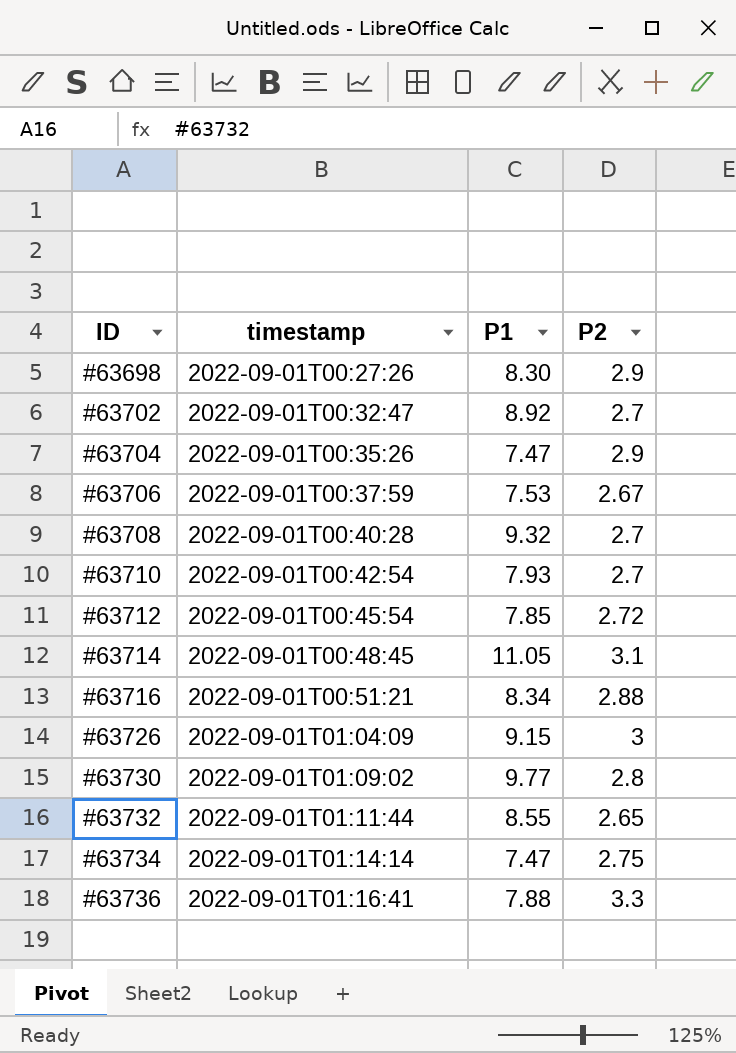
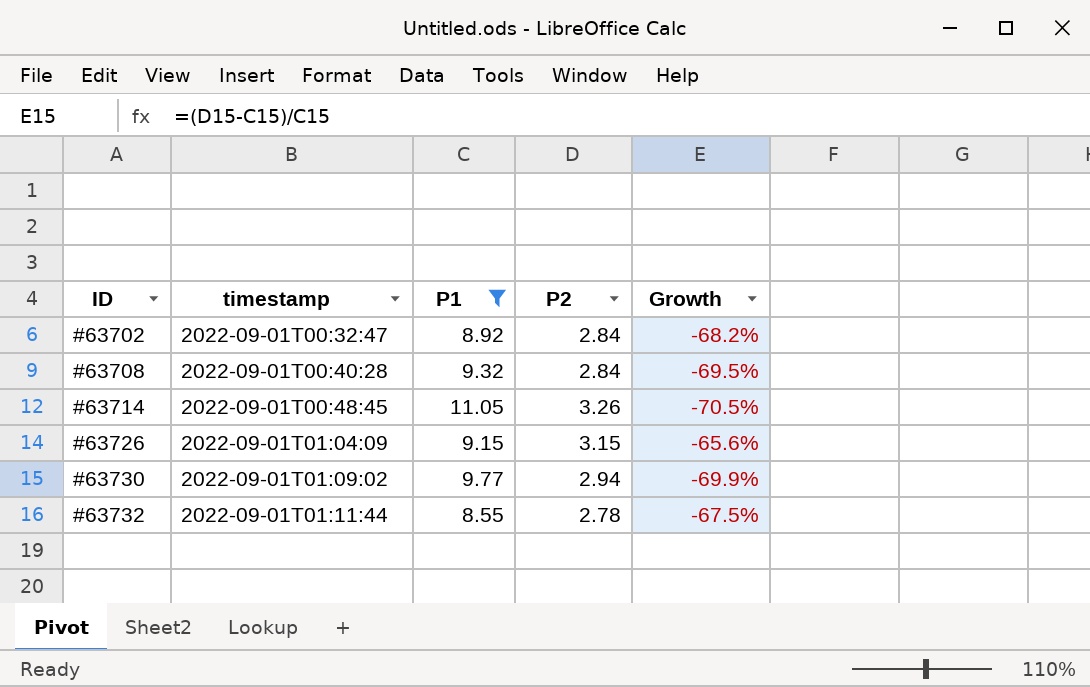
filter: none -> P1 >= 8.55
column Growth | formula: none -> ([P2] - [P1]) / [P1]
#63702 | P2: 2.7 -> 2.84
#63708 | P2: 2.7 -> 2.84
#63714 | P2: 3.1 -> 3.26
#63726 | P2: 3 -> 3.15
#63730 | P2: 2.8 -> 2.94
#63732 | P2: 2.65 -> 2.78

